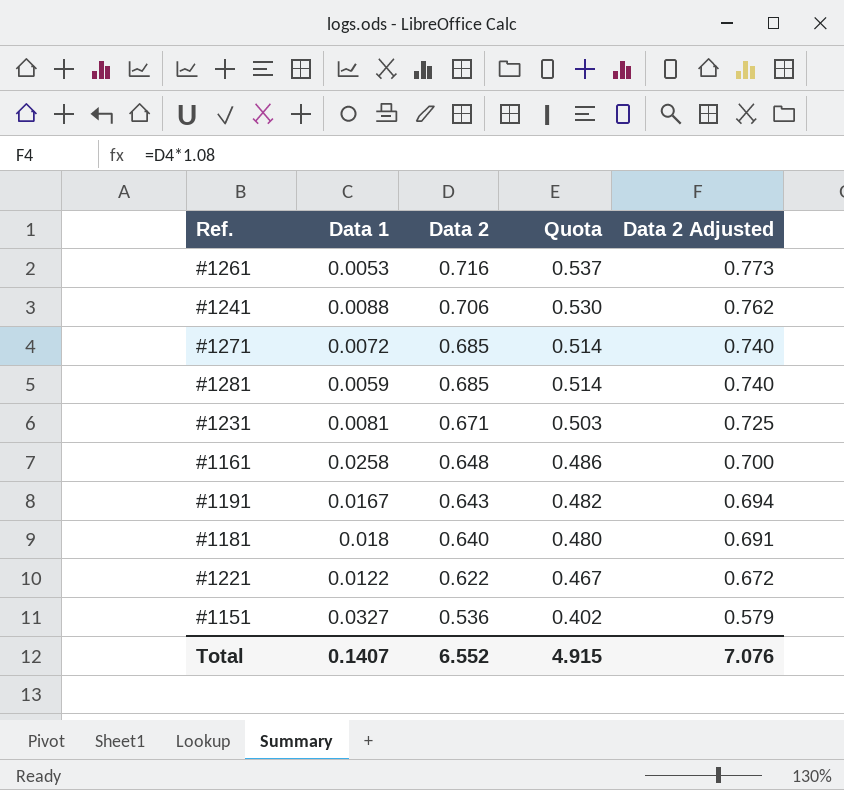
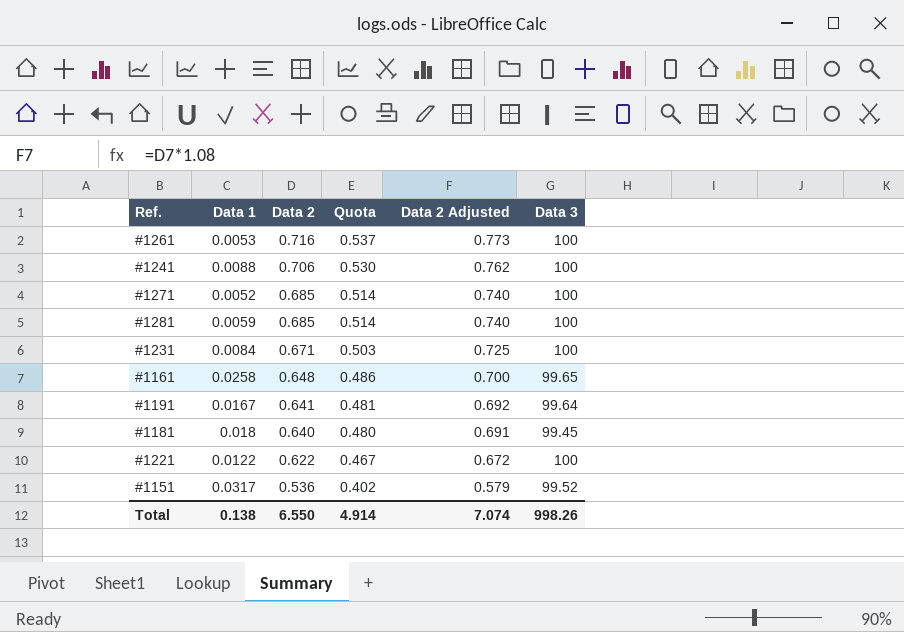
column Data 3 | position: none -> 6
#1271 | Data 1: 0.0072 -> 0.0052
#1231 | Data 1: 0.0081 -> 0.0084
#1191 | Data 2: 0.643 -> 0.641
#1191 | Quota: 0.482 -> 0.481
#1191 | Data 2 Adjusted: 0.694 -> 0.692
#1151 | Data 1: 0.0327 -> 0.0317
Total | Data 1: 0.1407 -> 0.138
Total | Data 2: 6.552 -> 6.550
Total | Quota: 4.915 -> 4.914
Total | Data 2 Adjusted: 7.076 -> 7.074

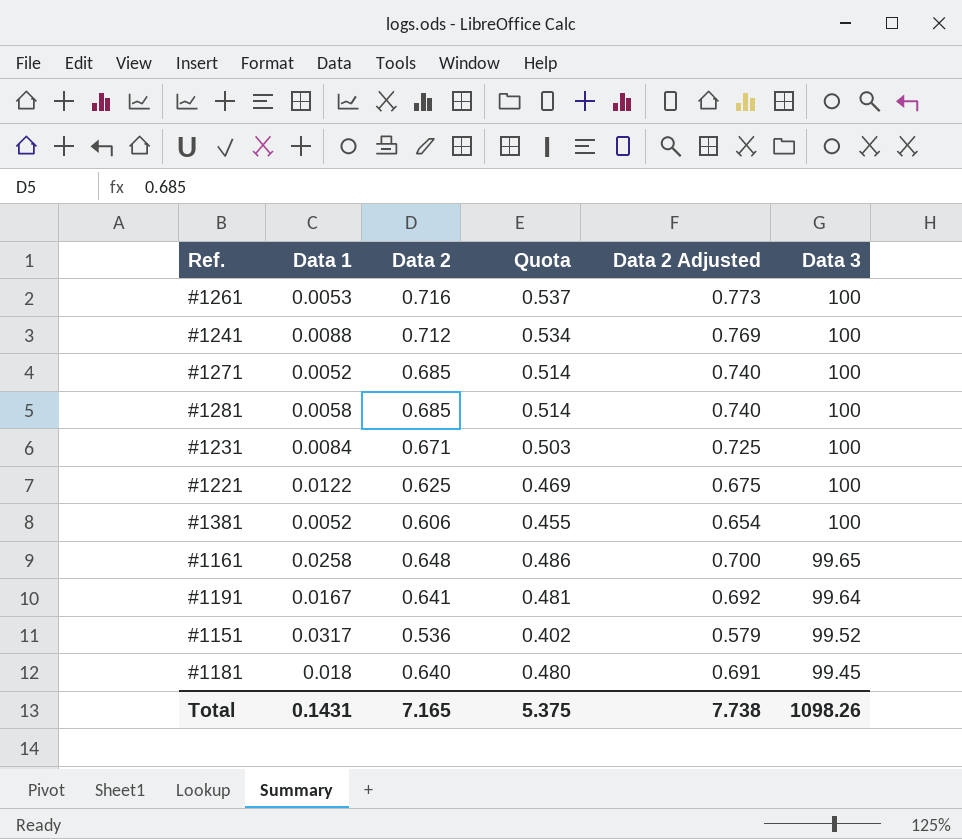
row order: Data 2 descending -> Data 3 descending
#1241 | Data 2: 0.706 -> 0.712
#1241 | Quota: 0.530 -> 0.534
#1241 | Data 2 Adjusted: 0.762 -> 0.769
#1281 | Data 1: 0.0059 -> 0.0058
#1221 | Data 2: 0.622 -> 0.625
#1221 | Quota: 0.467 -> 0.469
#1221 | Data 2 Adjusted: 0.672 -> 0.675
row #1381: none -> 0.0052 | 0.606 | 0.455 | 0.654 | 100
Total | Data 1: 0.138 -> 0.1431
Total | Data 2: 6.550 -> 7.165
Total | Quota: 4.914 -> 5.375
Total | Data 2 Adjusted: 7.074 -> 7.738
Total | Data 3: 998.26 -> 1098.26

